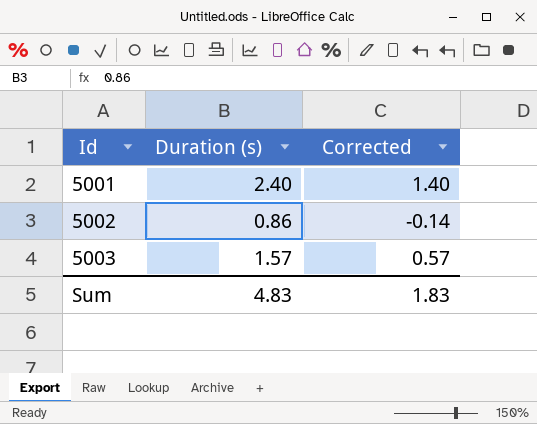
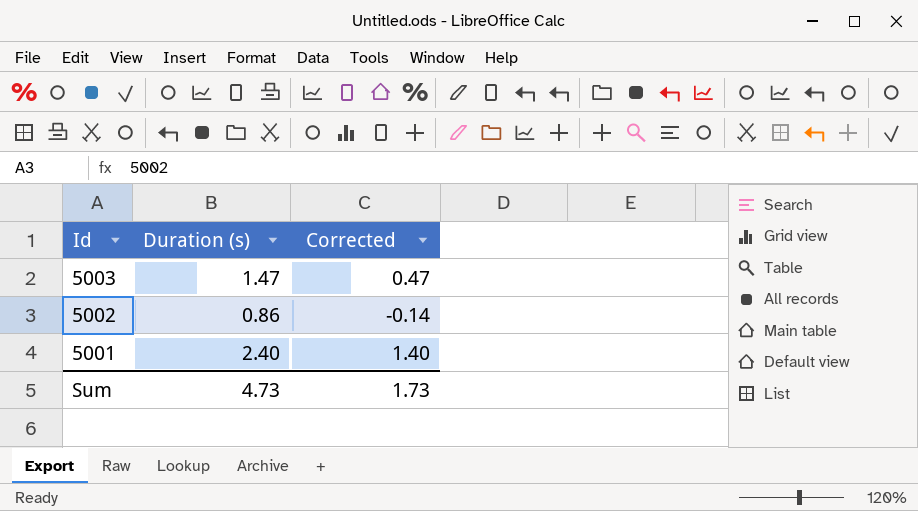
row order: Id ascending -> Id descending
5003 | Duration (s): 1.57 -> 1.47
5003 | Corrected: 0.57 -> 0.47
Sum | Duration (s): 4.83 -> 4.73
Sum | Corrected: 1.83 -> 1.73

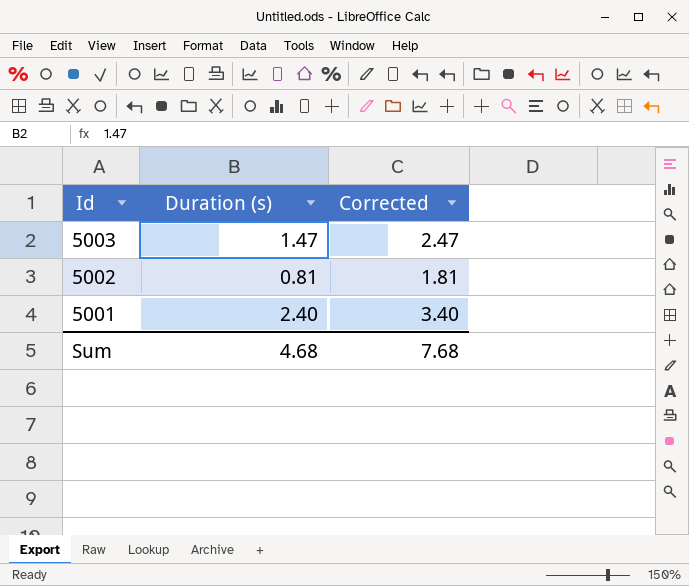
column Corrected | formula: [Duration (s)] - 1 -> [Duration (s)] + 1
5002 | Duration (s): 0.86 -> 0.81
Sum | Duration (s): 4.73 -> 4.68
Sum | Corrected: 1.73 -> 7.68

